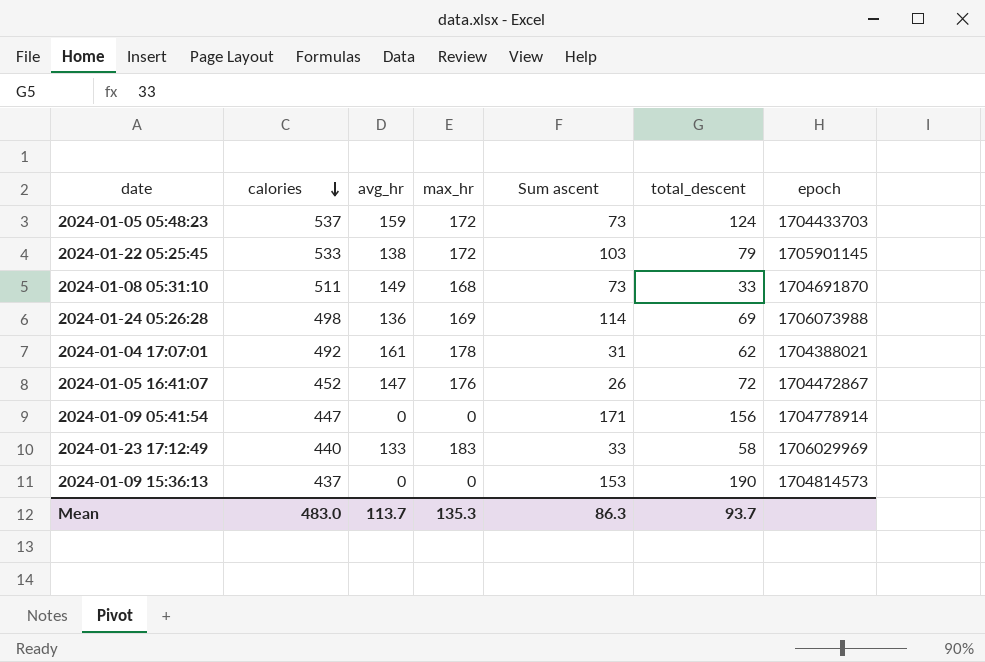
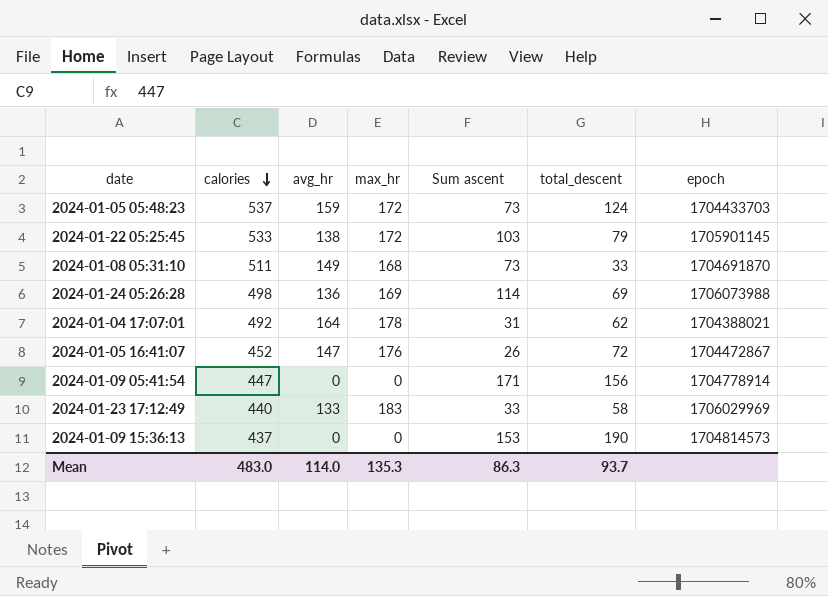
2024-01-04 17:07:01 | avg_hr: 161 -> 164
Mean | avg_hr: 113.7 -> 114.0

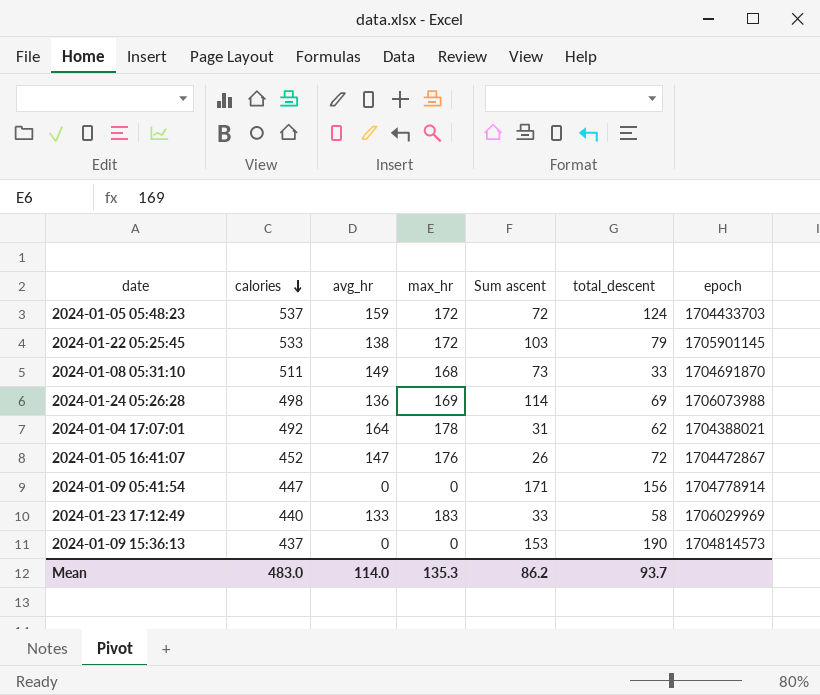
2024-01-05 05:48:23 | Sum ascent: 73 -> 72
Mean | Sum ascent: 86.3 -> 86.2

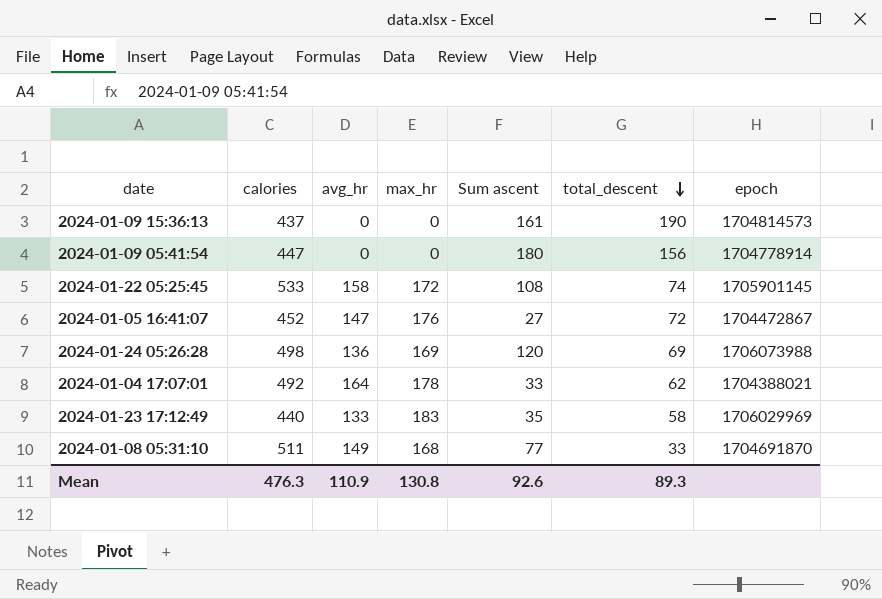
row order: calories descending -> total_descent descending
row 2024-01-05 05:48:23: 537 | 159 | 172 | 72 | 124 | 1704433703 -> none
2024-01-09 15:36:13 | Sum ascent: 153 -> 161
2024-01-09 05:41:54 | Sum ascent: 171 -> 180
2024-01-22 05:25:45 | avg_hr: 138 -> 158
2024-01-22 05:25:45 | Sum ascent: 103 -> 108
2024-01-22 05:25:45 | total_descent: 79 -> 74
2024-01-05 16:41:07 | Sum ascent: 26 -> 27
2024-01-24 05:26:28 | Sum ascent: 114 -> 120
2024-01-04 17:07:01 | Sum ascent: 31 -> 33
2024-01-23 17:12:49 | Sum ascent: 33 -> 35
2024-01-08 05:31:10 | Sum ascent: 73 -> 77
Mean | calories: 483.0 -> 476.3
Mean | avg_hr: 114.0 -> 110.9
Mean | max_hr: 135.3 -> 130.8
Mean | Sum ascent: 86.2 -> 92.6
Mean | total_descent: 93.7 -> 89.3

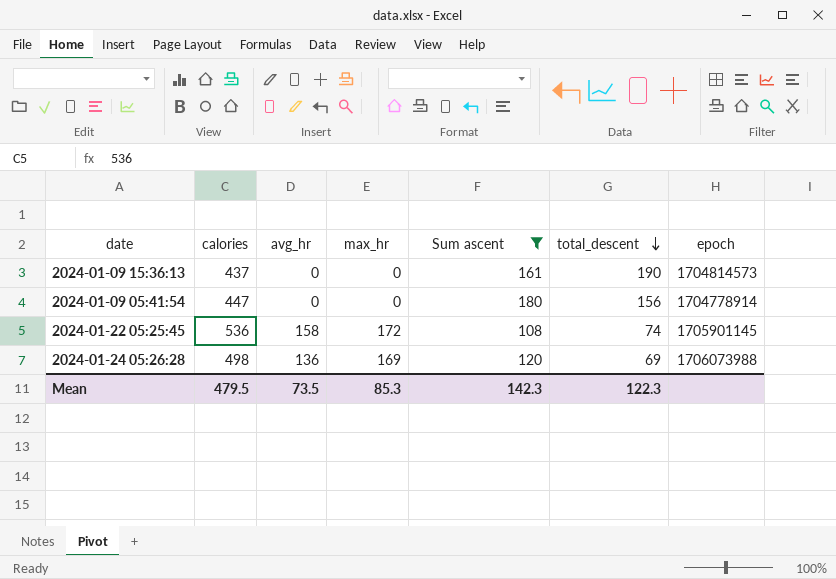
filter: none -> Sum ascent >= 108
2024-01-22 05:25:45 | calories: 533 -> 536
Mean | calories: 476.3 -> 479.5
Mean | avg_hr: 110.9 -> 73.5
Mean | max_hr: 130.8 -> 85.3
Mean | Sum ascent: 92.6 -> 142.3
Mean | total_descent: 89.3 -> 122.3

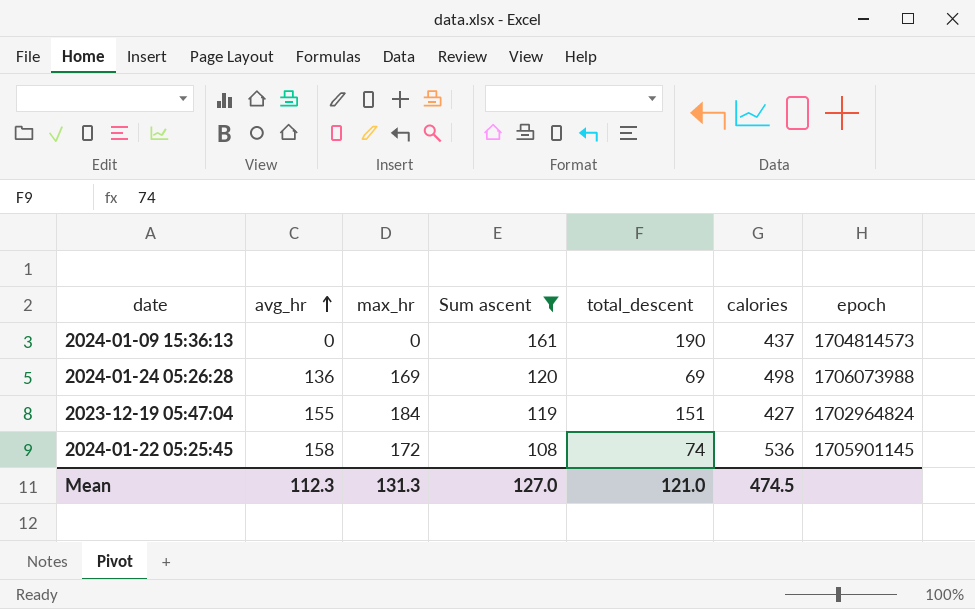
row order: total_descent descending -> avg_hr ascending
column calories | position: 2 -> 6
row 2024-01-09 05:41:54: 447 | 0 | 0 | 180 | 156 | 1704778914 -> none
row 2023-12-19 05:47:04: none -> 155 | 184 | 119 | 151 | 427 | 1702964824
Mean | avg_hr: 73.5 -> 112.3
Mean | max_hr: 85.3 -> 131.3
Mean | Sum ascent: 142.3 -> 127.0
Mean | total_descent: 122.3 -> 121.0
Mean | calories: 479.5 -> 474.5

